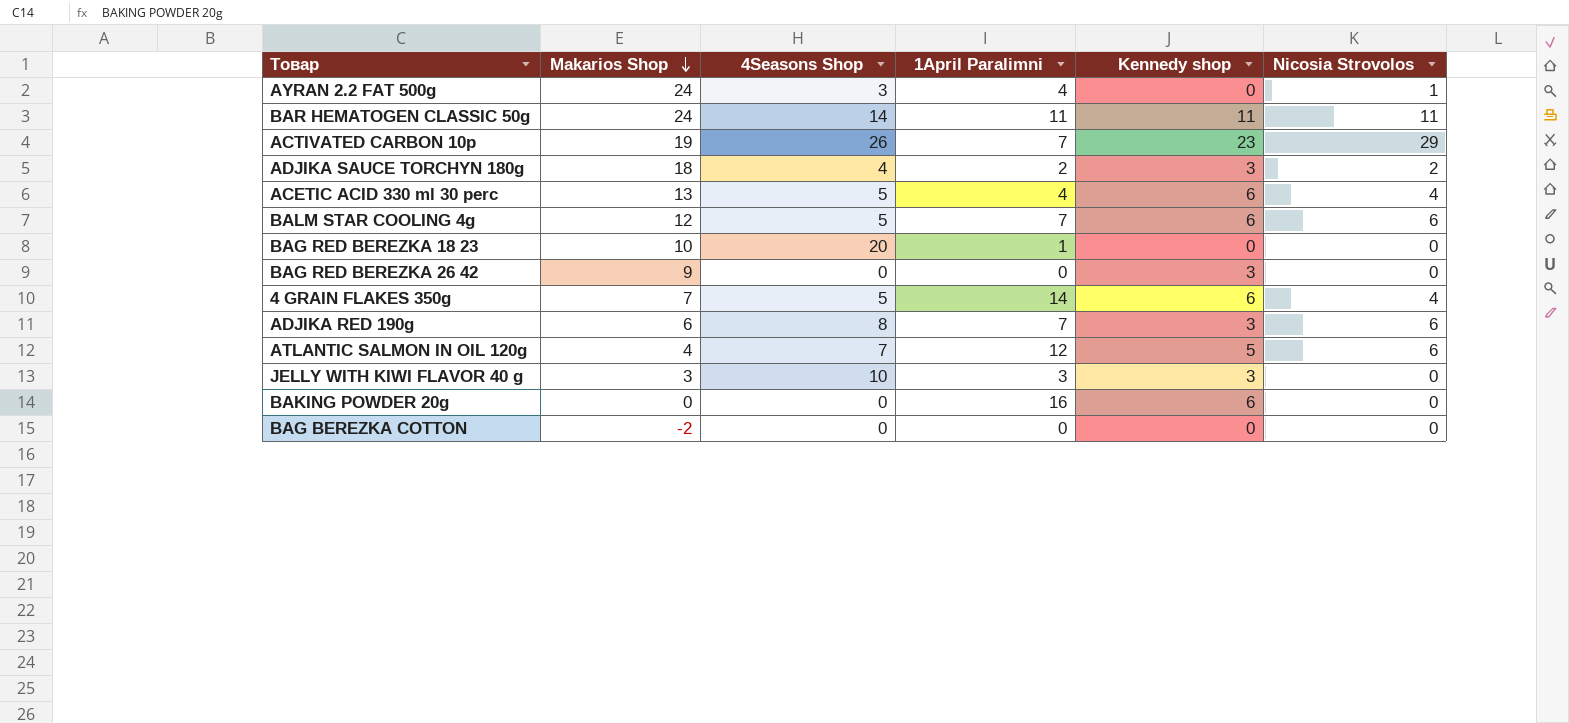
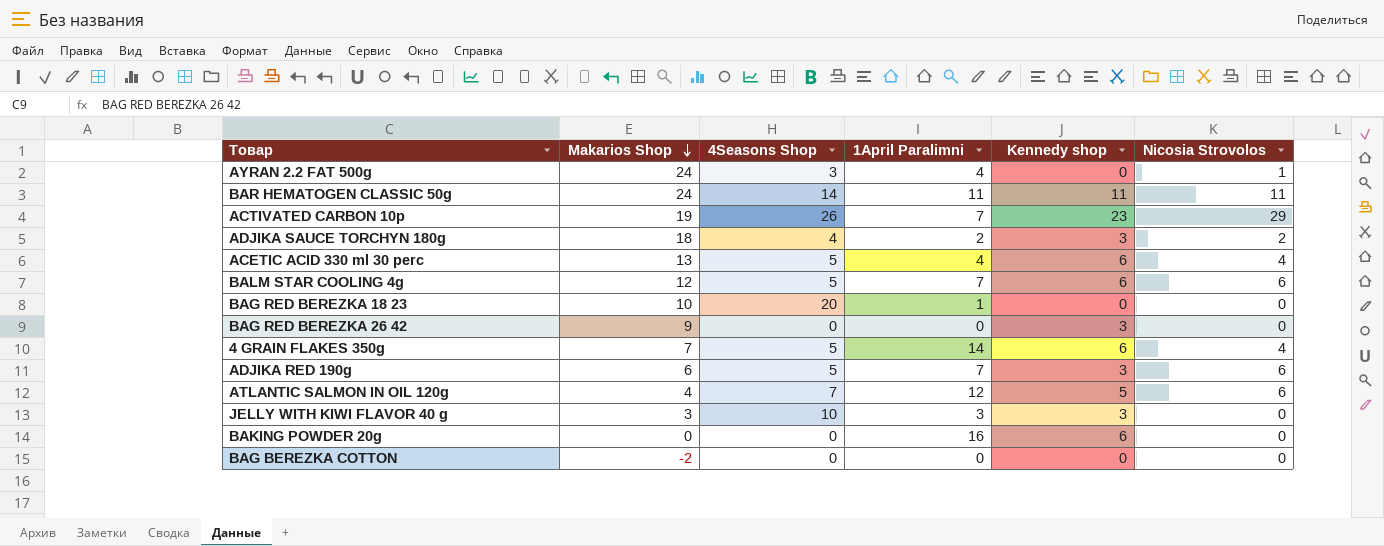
ADJIKA RED 190g | 4Seasons Shop: 8 -> 5

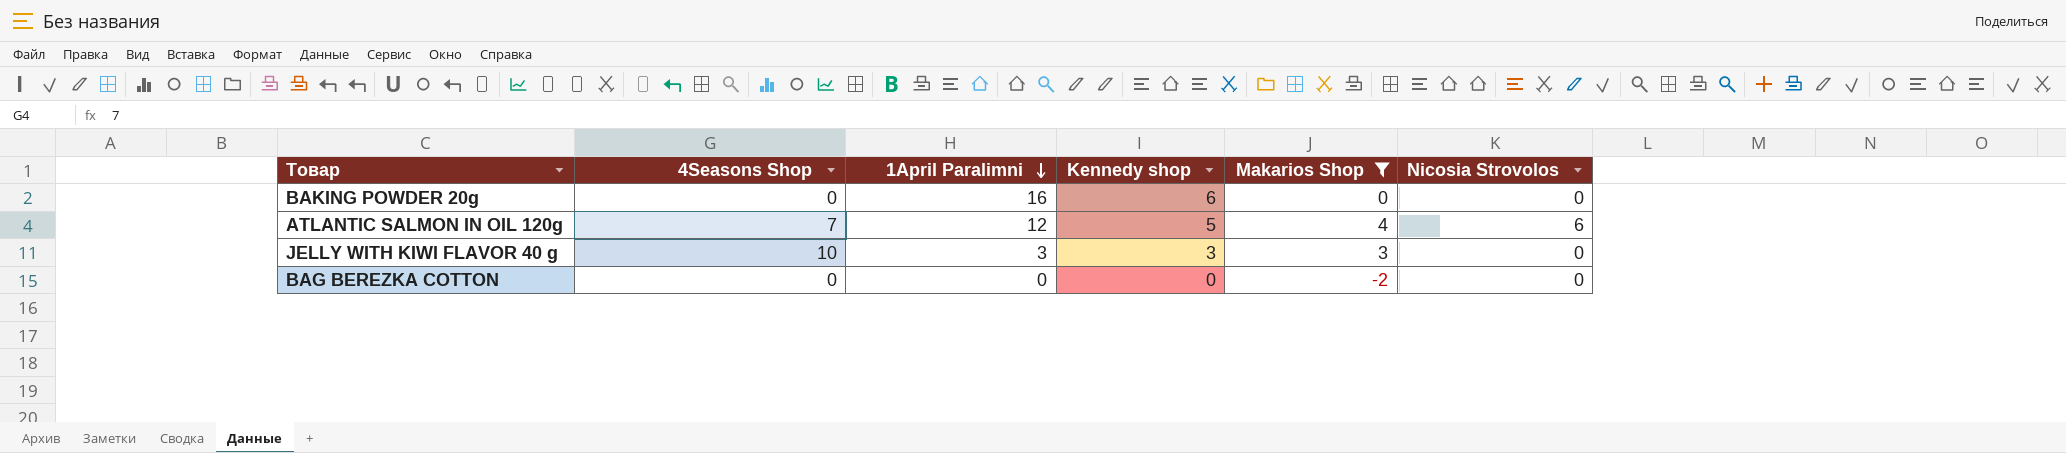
filter: none -> Makarios Shop <= 4
row order: Makarios Shop descending -> 1April Paralimni descending
column Makarios Shop | position: 2 -> 5

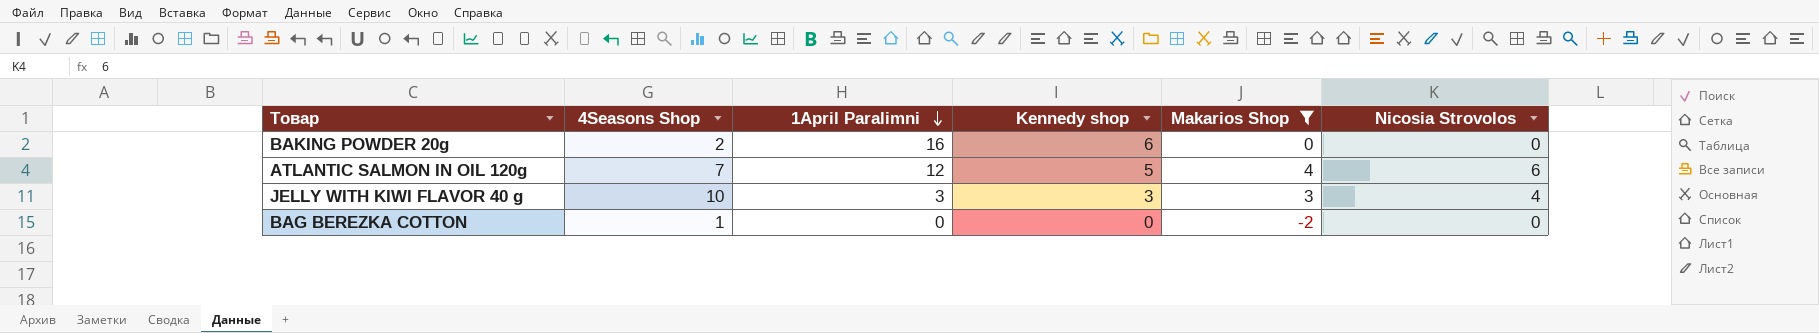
BAKING POWDER 20g | 4Seasons Shop: 0 -> 2
JELLY WITH KIWI FLAVOR 40 g | Nicosia Strovolos: 0 -> 4
BAG BEREZKA COTTON | 4Seasons Shop: 0 -> 1

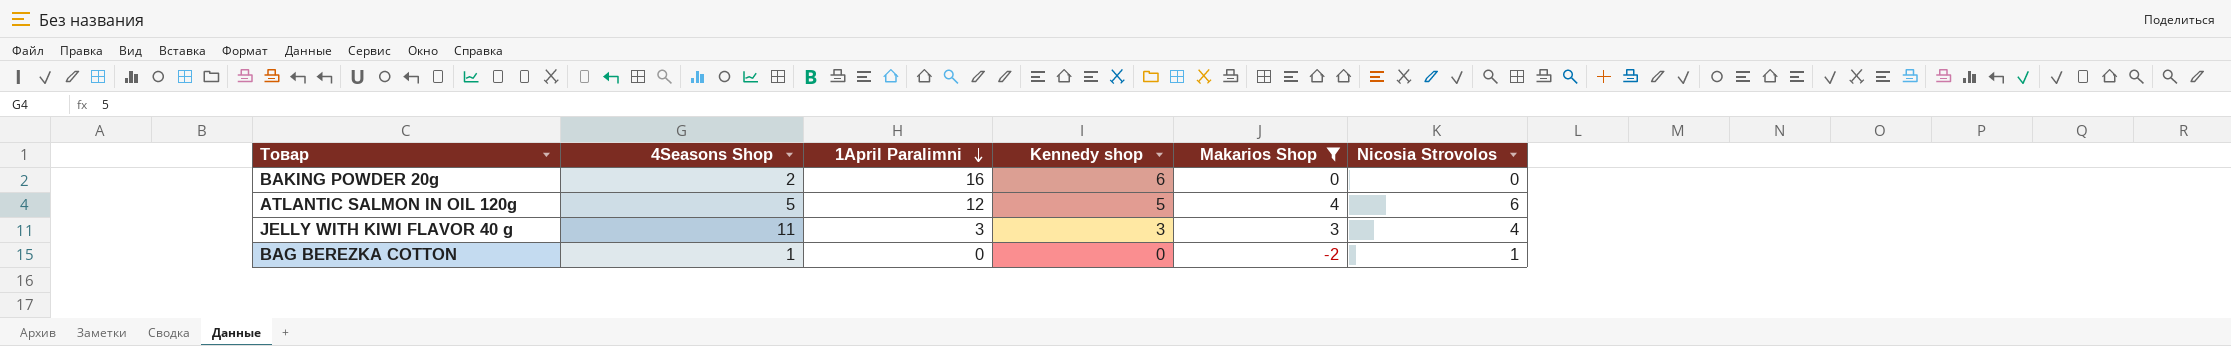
ATLANTIC SALMON IN OIL 120g | 4Seasons Shop: 7 -> 5
JELLY WITH KIWI FLAVOR 40 g | 4Seasons Shop: 10 -> 11
BAG BEREZKA COTTON | Nicosia Strovolos: 0 -> 1

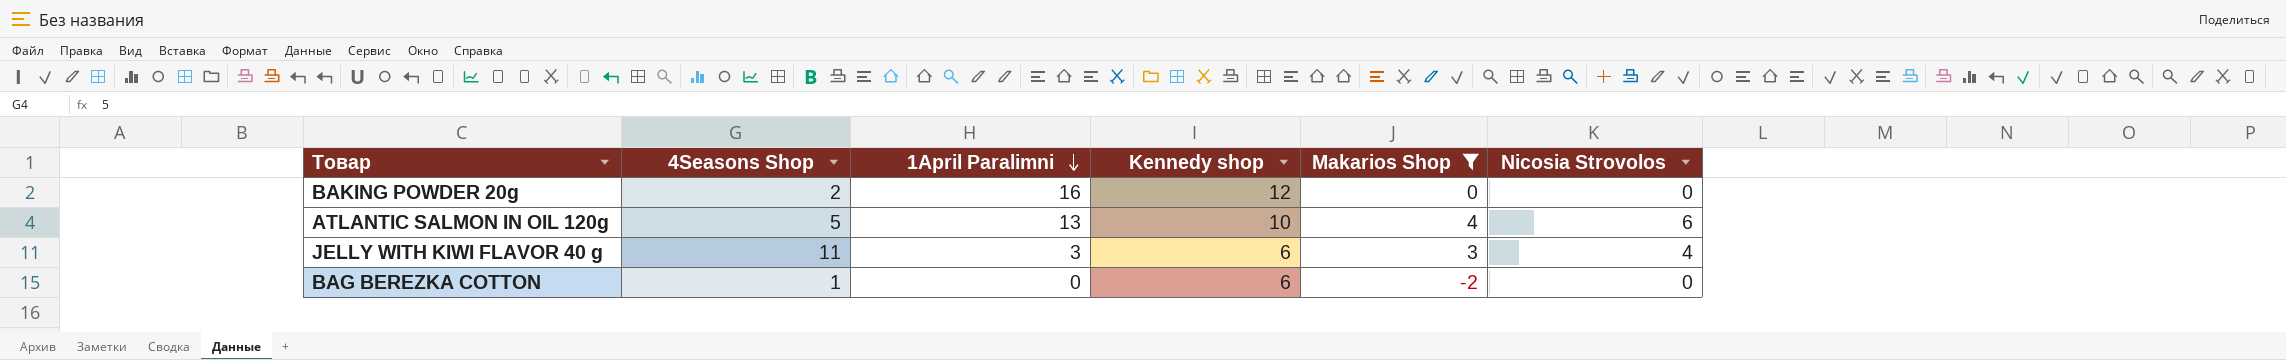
BAKING POWDER 20g | Kennedy shop: 6 -> 12
ATLANTIC SALMON IN OIL 120g | 1April Paralimni: 12 -> 13
ATLANTIC SALMON IN OIL 120g | Kennedy shop: 5 -> 10
JELLY WITH KIWI FLAVOR 40 g | Kennedy shop: 3 -> 6
BAG BEREZKA COTTON | Kennedy shop: 0 -> 6
BAG BEREZKA COTTON | Nicosia Strovolos: 1 -> 0

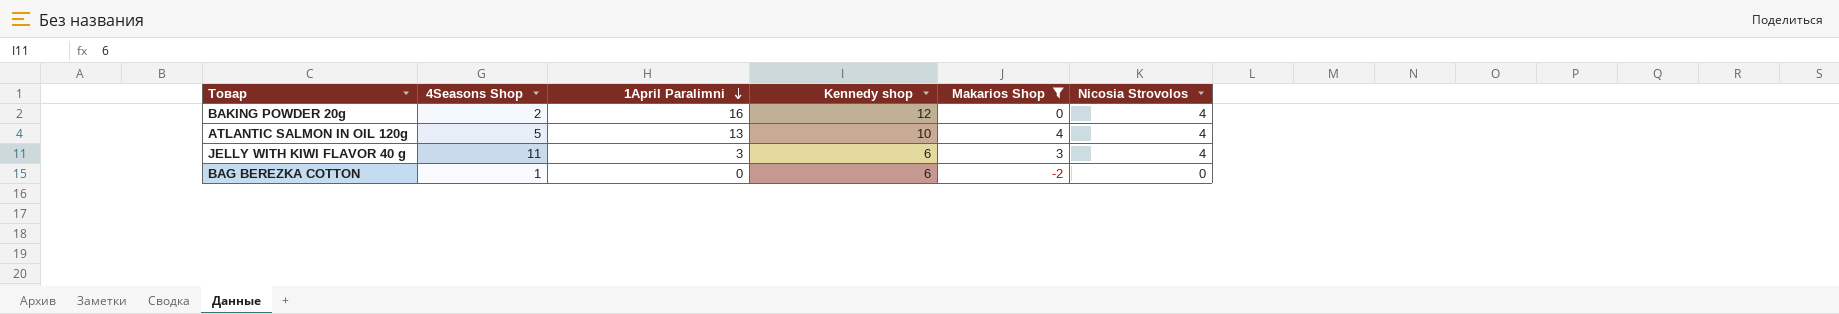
BAKING POWDER 20g | Nicosia Strovolos: 0 -> 4
ATLANTIC SALMON IN OIL 120g | Nicosia Strovolos: 6 -> 4

